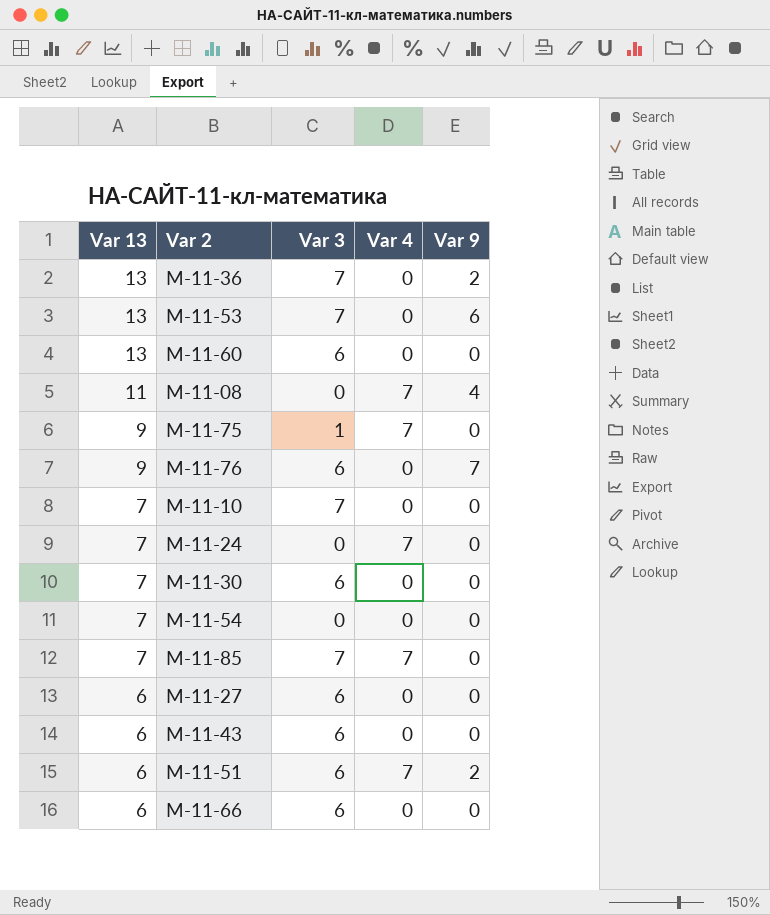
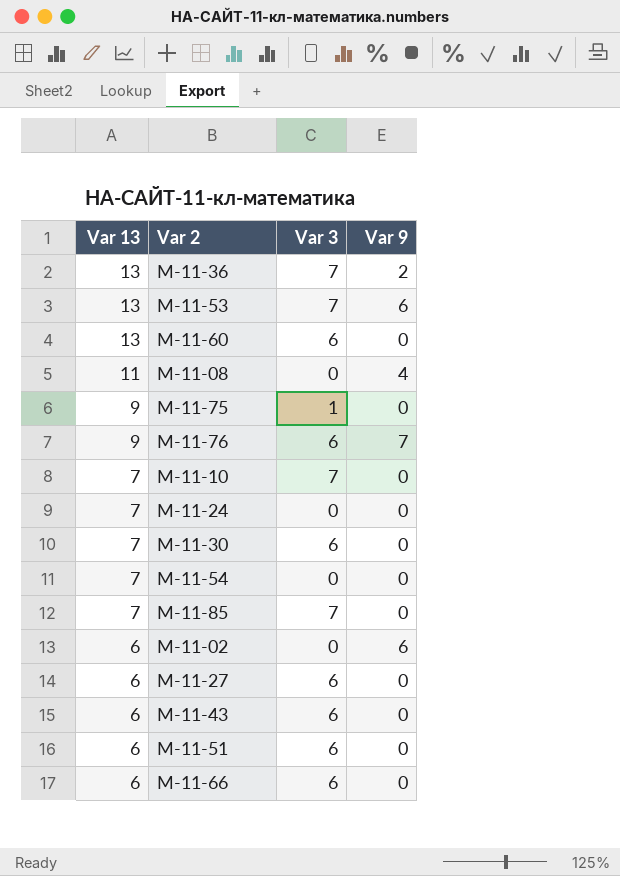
column Var 4 | position: 4 -> none
row М-11-02: none -> 6 | 0 | 6
М-11-51 | Var 9: 2 -> 0

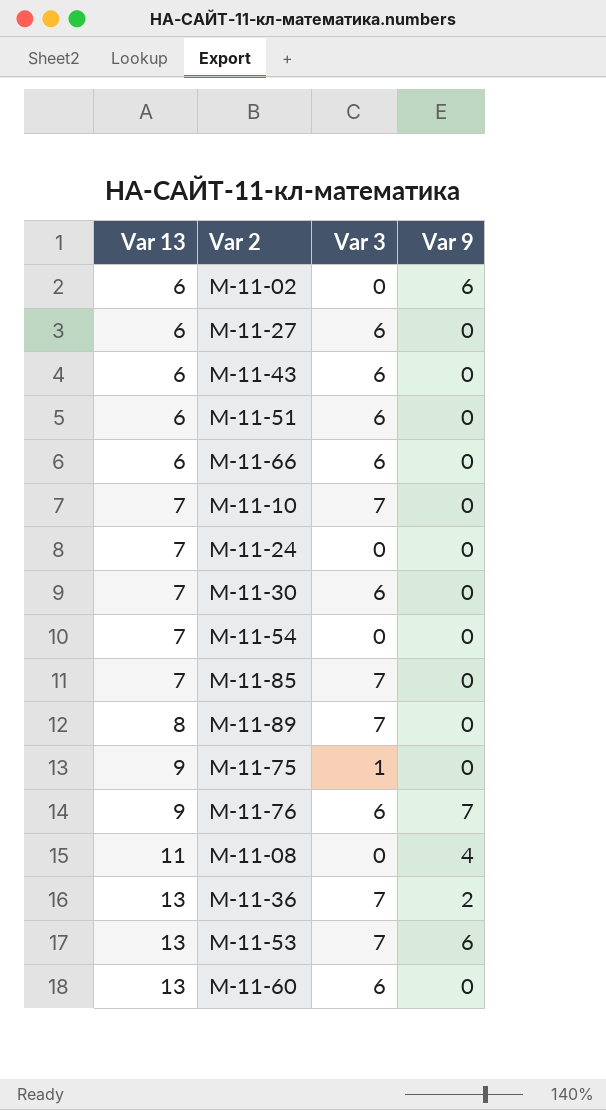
row order: Var 13 descending -> Var 13 ascending
row М-11-89: none -> 8 | 7 | 0

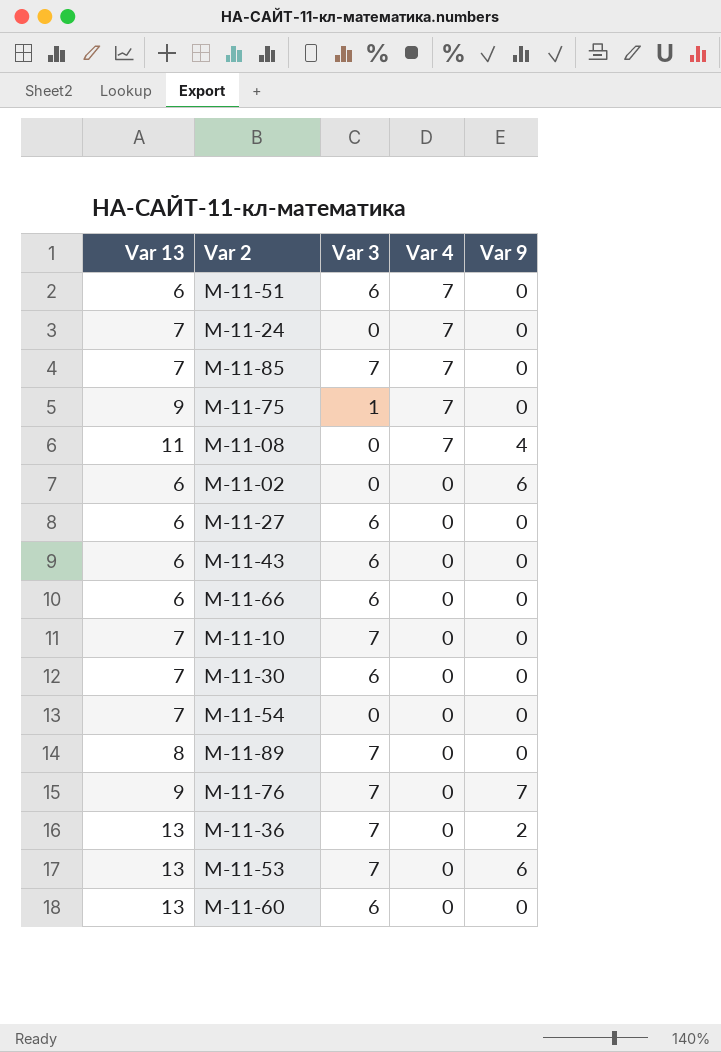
row order: Var 13 ascending -> Var 4 descending
column Var 4 | position: none -> 4
М-11-76 | Var 3: 6 -> 7

